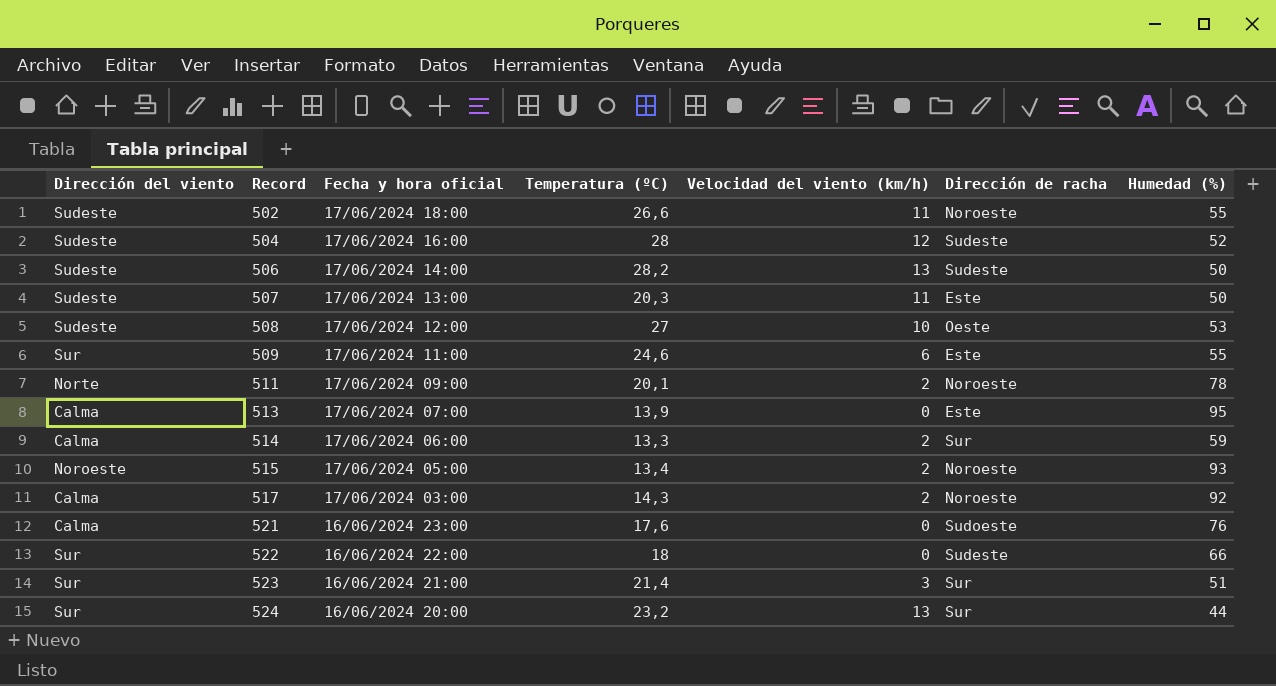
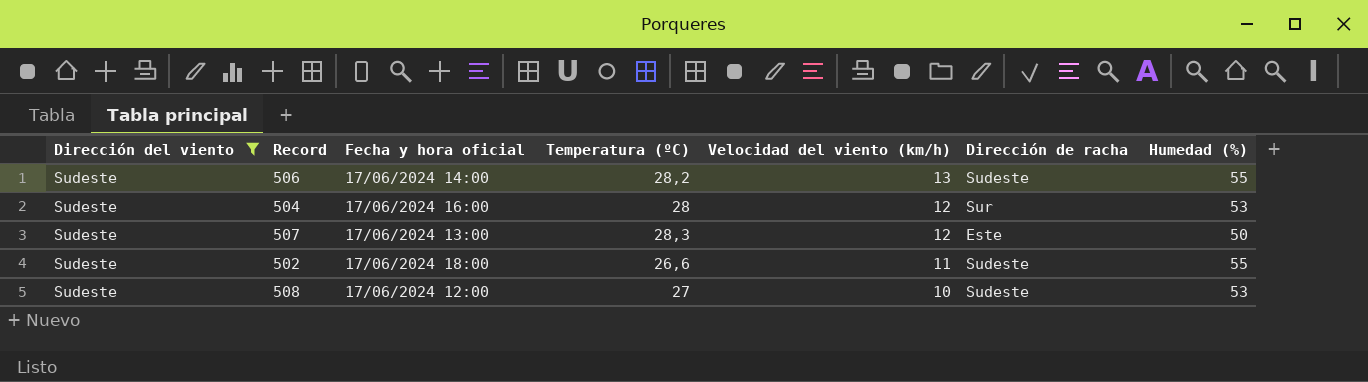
filter: none -> Dirección del viento = Sudeste
row order: Record ascending -> Velocidad del viento (km/h) descending
506 | Humedad (%): 50 -> 55
504 | Dirección de racha: Sudeste -> Sur
504 | Humedad (%): 52 -> 53
507 | Temperatura (ºC): 20,3 -> 28,3
507 | Velocidad del viento (km/h): 11 -> 12
502 | Dirección de racha: Noroeste -> Sudeste
508 | Dirección de racha: Oeste -> Sudeste

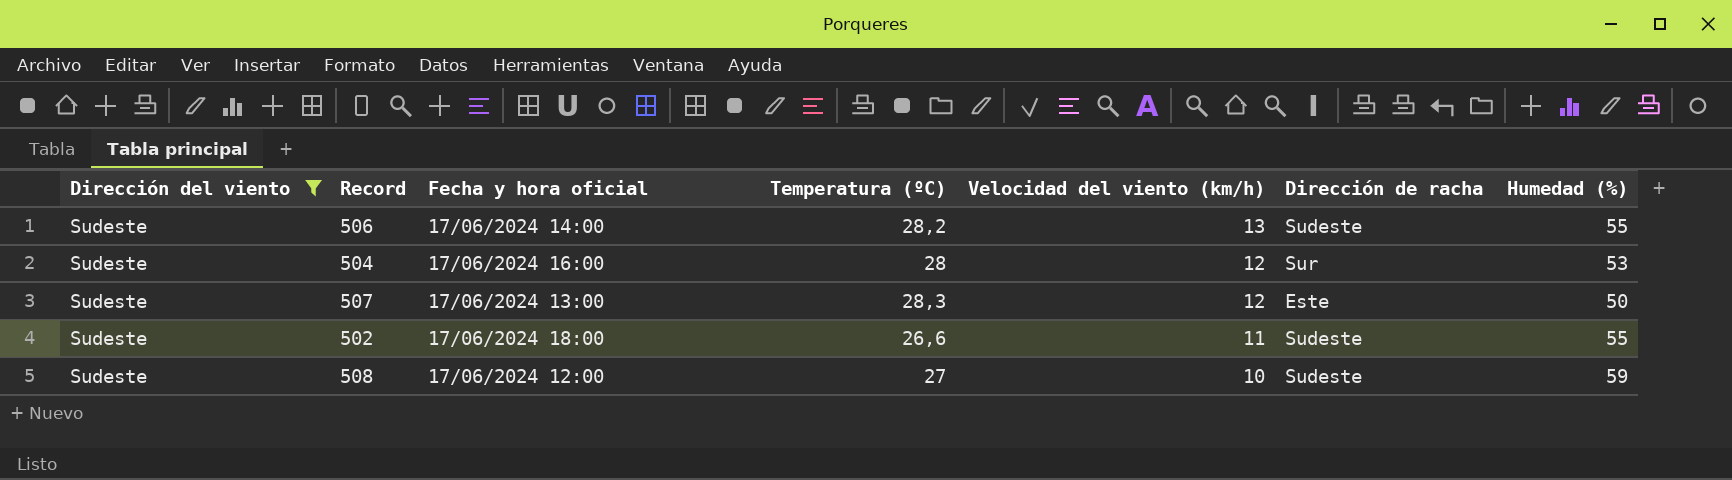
508 | Humedad (%): 53 -> 59

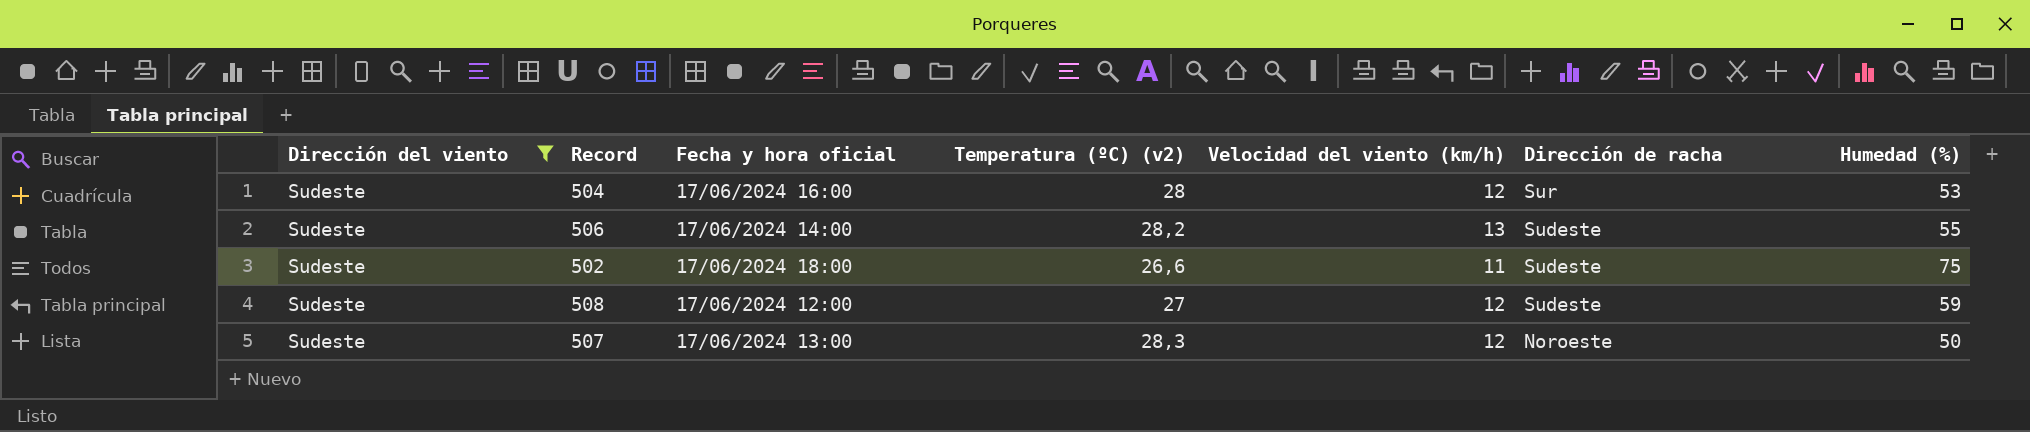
row order: Velocidad del viento (km/h) descending -> Dirección de racha descending
column name: Temperatura (ºC) -> Temperatura (ºC) (v2)
502 | Humedad (%): 55 -> 75
508 | Velocidad del viento (km/h): 10 -> 12
507 | Dirección de racha: Este -> Noroeste

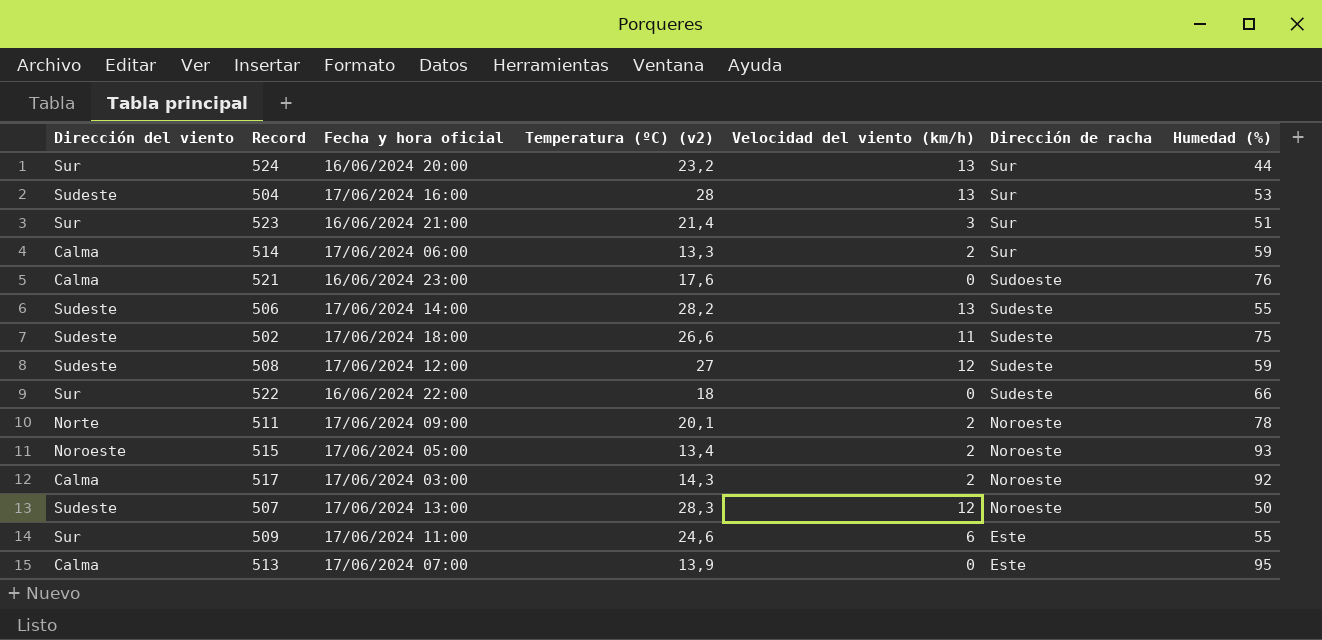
filter: Dirección del viento = Sudeste -> none
504 | Velocidad del viento (km/h): 12 -> 13

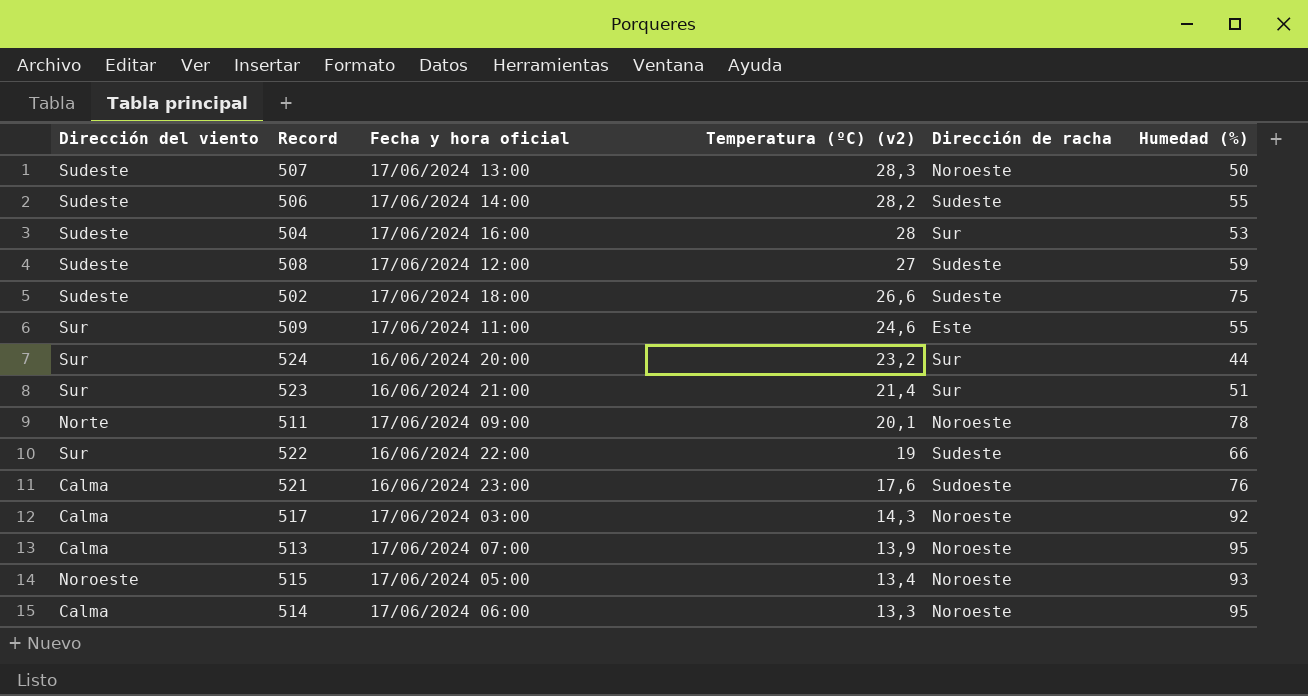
row order: Dirección de racha descending -> Temperatura (ºC) (v2) descending
column Velocidad del viento (km/h) | position: 5 -> none
522 | Temperatura (ºC) (v2): 18 -> 19
513 | Dirección de racha: Este -> Noroeste
514 | Dirección de racha: Sur -> Noroeste
514 | Humedad (%): 59 -> 95

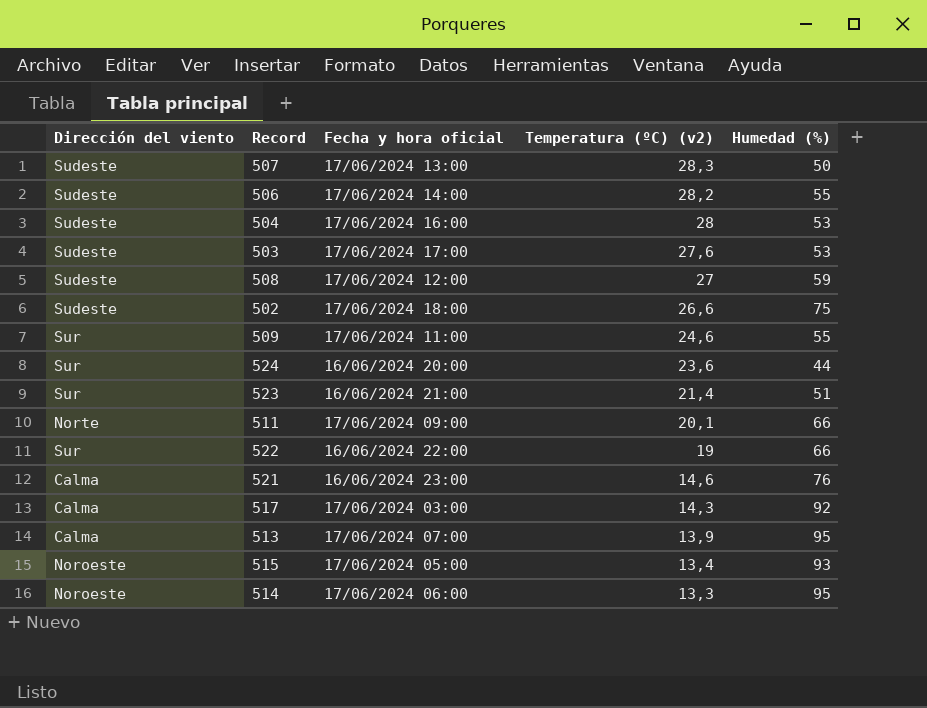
column Dirección de racha | position: 5 -> none
row 503: none -> Sudeste | 17/06/2024 17:00 | 27,6 | 53
524 | Temperatura (ºC) (v2): 23,2 -> 23,6
511 | Humedad (%): 78 -> 66
521 | Temperatura (ºC) (v2): 17,6 -> 14,6
514 | Dirección del viento: Calma -> Noroeste

